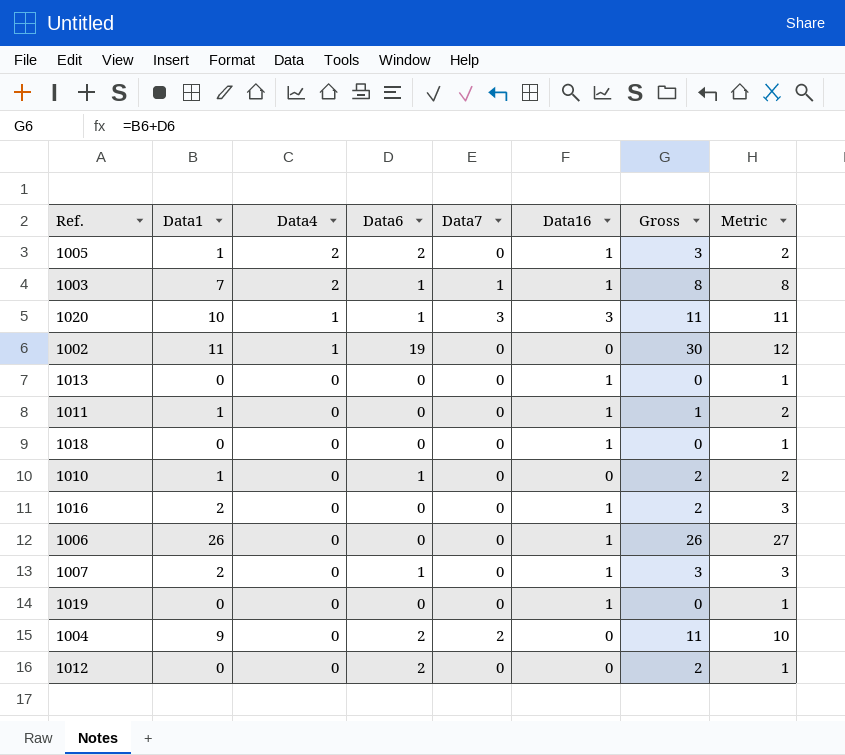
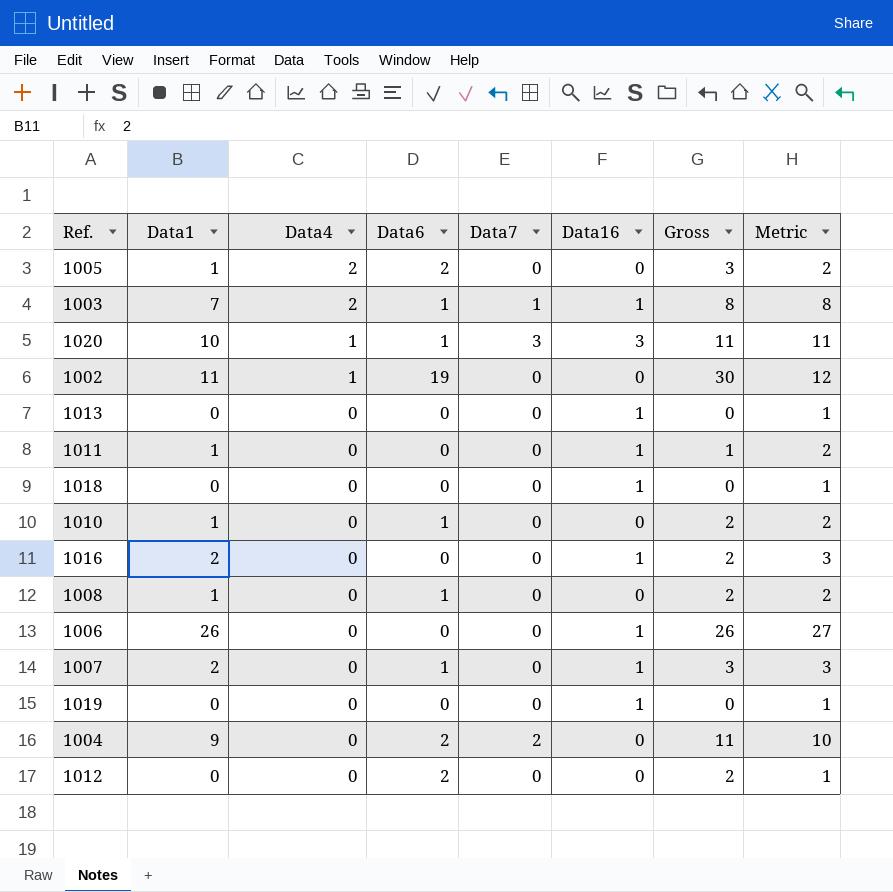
1005 | Data16: 1 -> 0
row 1008: none -> 1 | 0 | 1 | 0 | 0 | 2 | 2

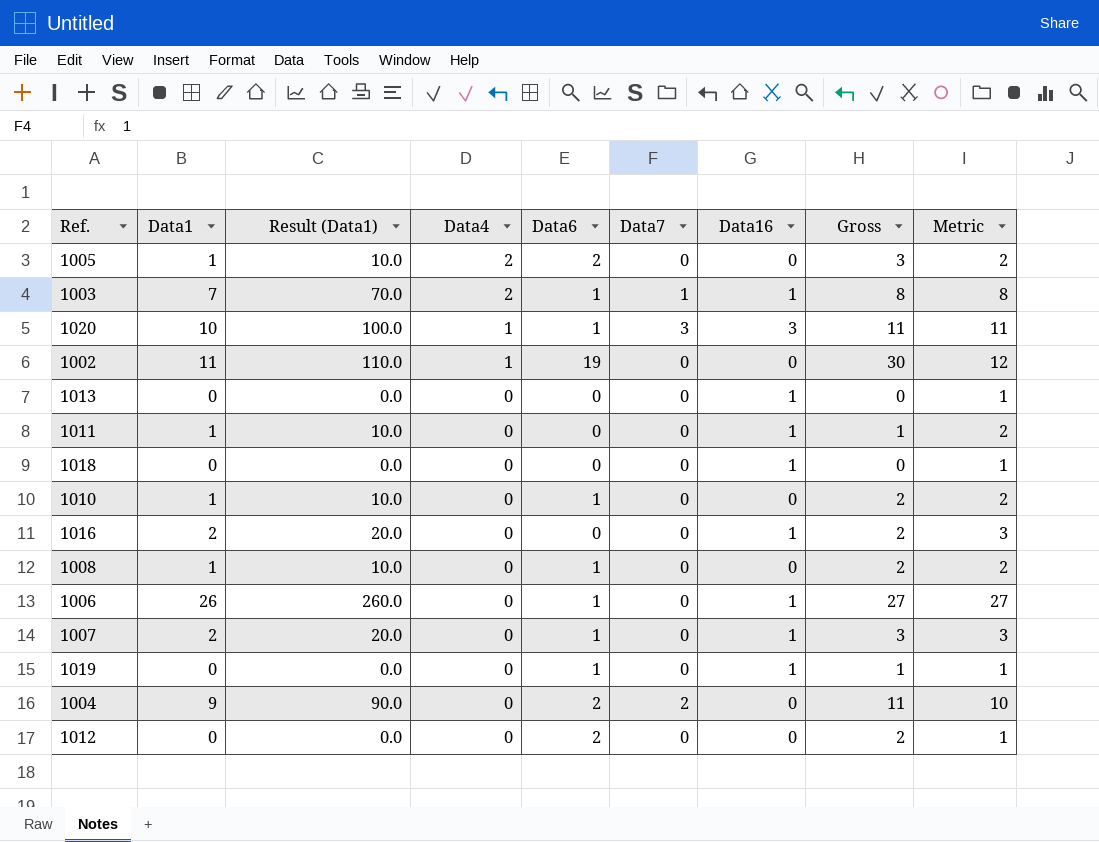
column Result (Data1) | formula: none -> [Data1] * 10
1006 | Data6: 0 -> 1
1006 | Gross: 26 -> 27
1019 | Data6: 0 -> 1
1019 | Gross: 0 -> 1

